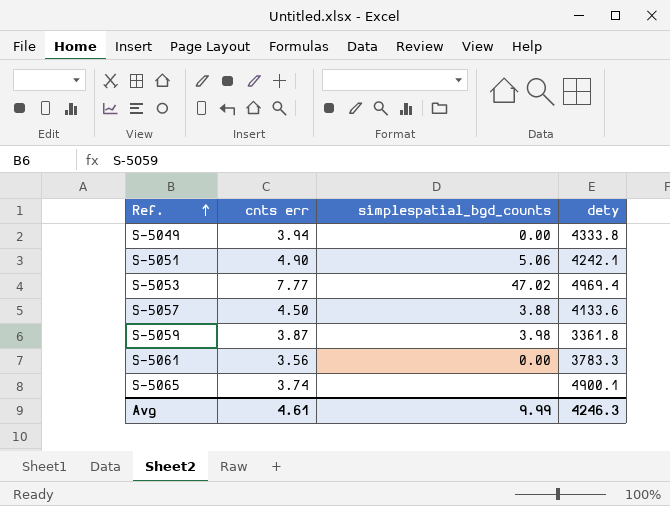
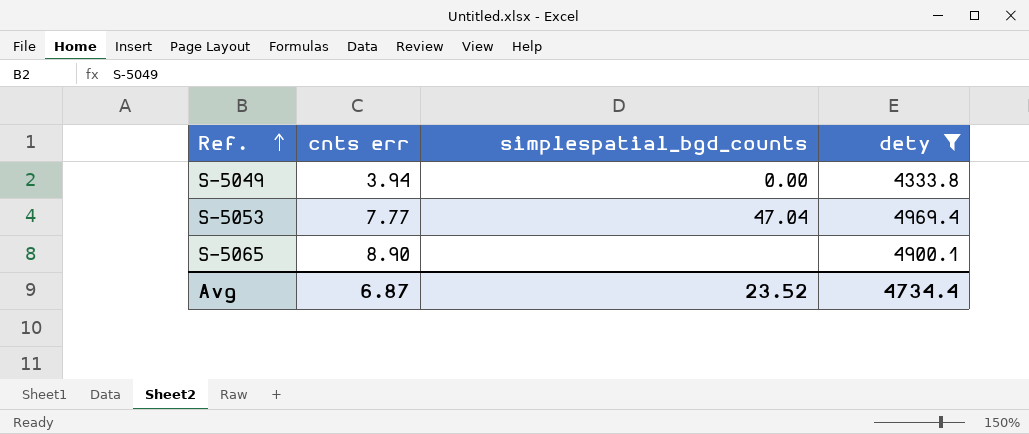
filter: none -> dety >= 4333.8
S-5053 | simplespatial_bgd_counts: 47.02 -> 47.04
S-5065 | cnts err: 3.74 -> 8.90
Avg | cnts err: 4.61 -> 6.87
Avg | simplespatial_bgd_counts: 9.99 -> 23.52
Avg | dety: 4246.3 -> 4734.4

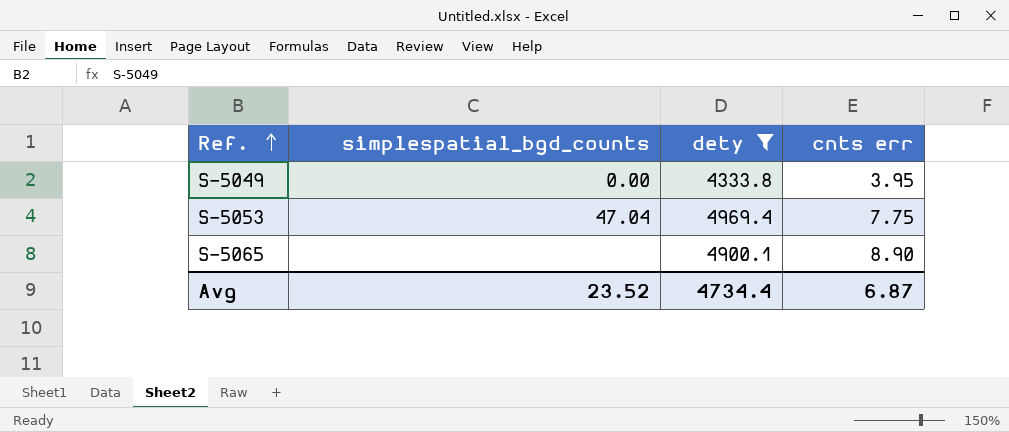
column cnts err | position: 2 -> 4
S-5049 | cnts err: 3.94 -> 3.95
S-5053 | cnts err: 7.77 -> 7.75

